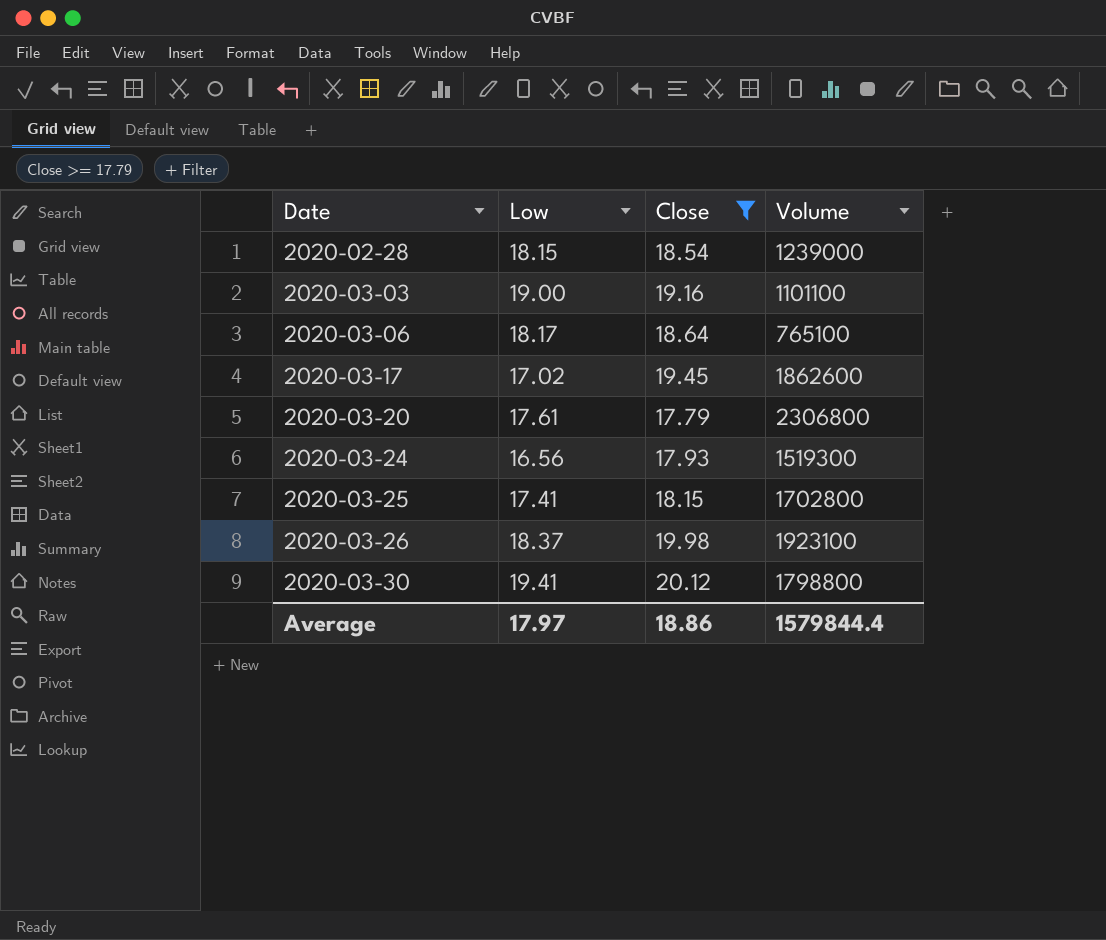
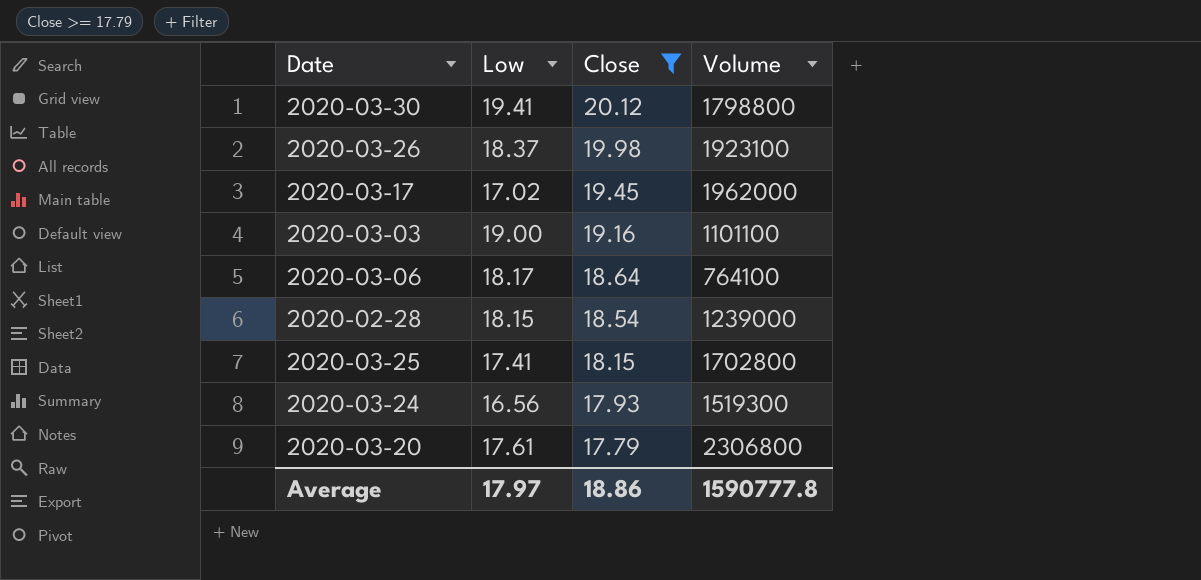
row order: Date ascending -> Close descending
2020-03-17 | Volume: 1862600 -> 1962000
2020-03-06 | Volume: 765100 -> 764100
Average | Volume: 1579844.4 -> 1590777.8

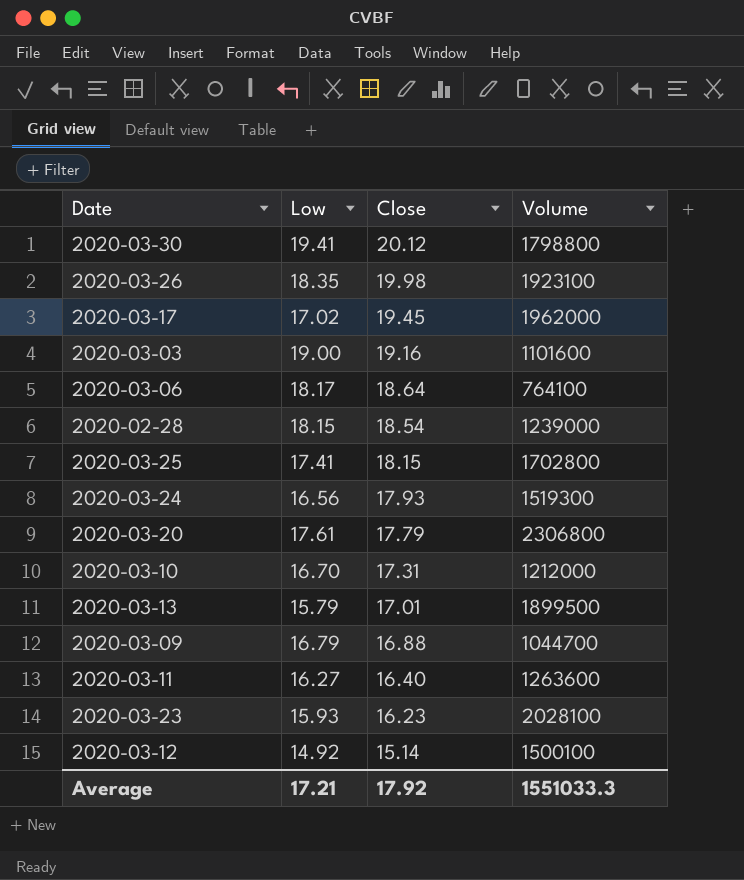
filter: Close >= 17.79 -> none
2020-03-26 | Low: 18.37 -> 18.35
2020-03-03 | Volume: 1101100 -> 1101600
Average | Low: 17.97 -> 17.21
Average | Close: 18.86 -> 17.92
Average | Volume: 1590777.8 -> 1551033.3

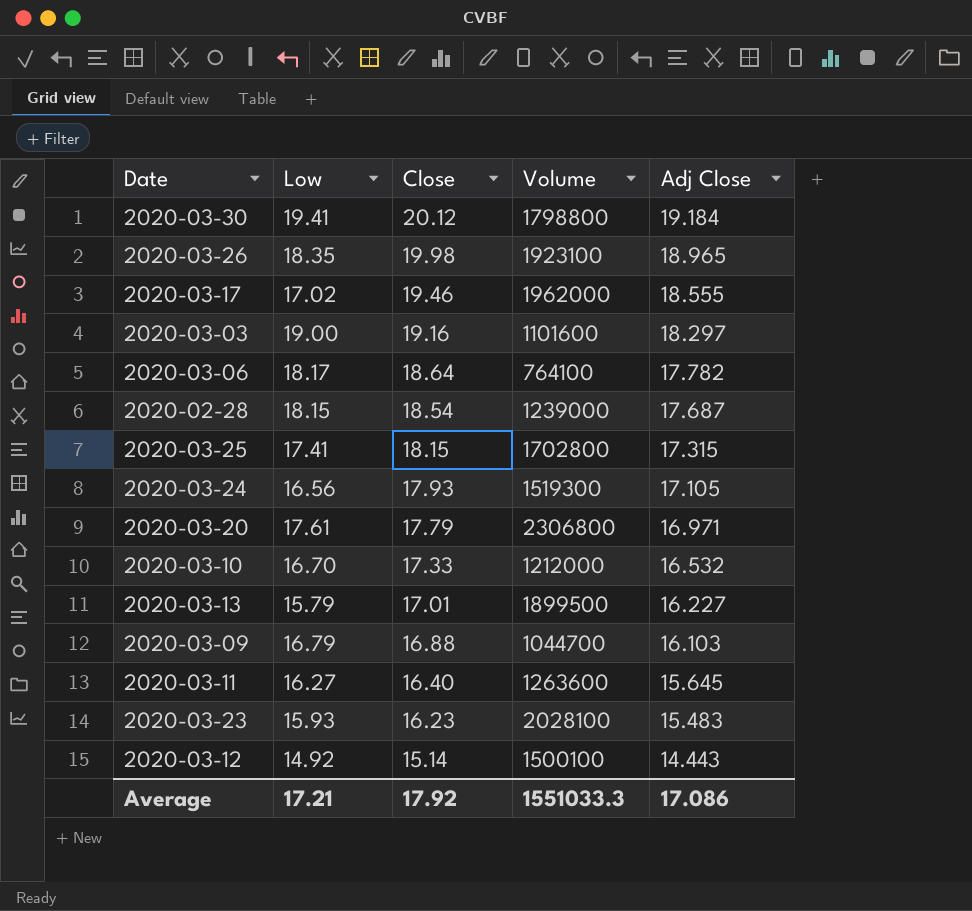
column Adj Close | position: none -> 5
2020-03-17 | Close: 19.45 -> 19.46
2020-03-10 | Close: 17.31 -> 17.33

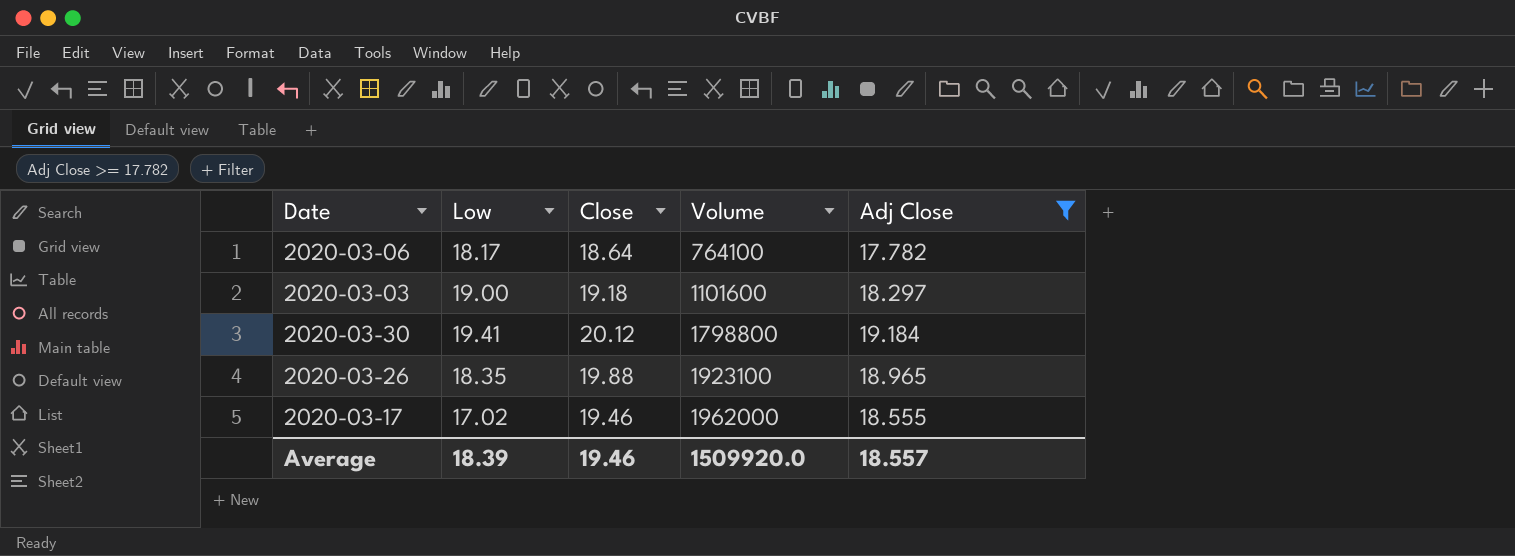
filter: none -> Adj Close >= 17.782
row order: Close descending -> Volume ascending
2020-03-03 | Close: 19.16 -> 19.18
2020-03-26 | Close: 19.98 -> 19.88
Average | Low: 17.21 -> 18.39
Average | Close: 17.92 -> 19.46
Average | Volume: 1551033.3 -> 1509920.0
Average | Adj Close: 17.086 -> 18.557

